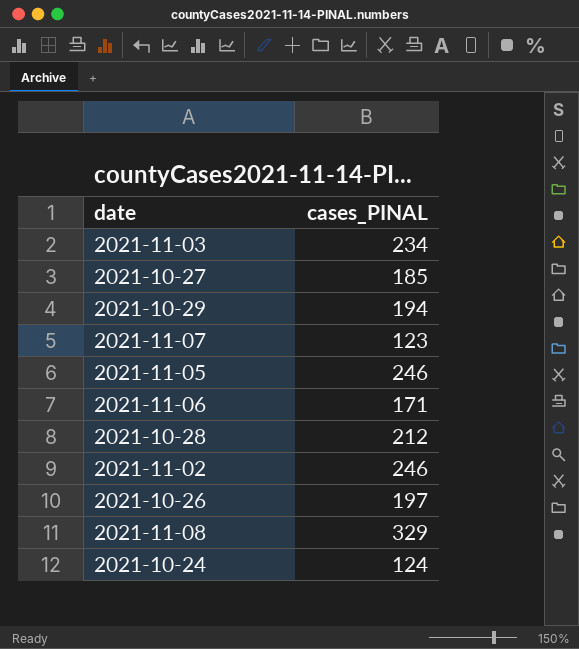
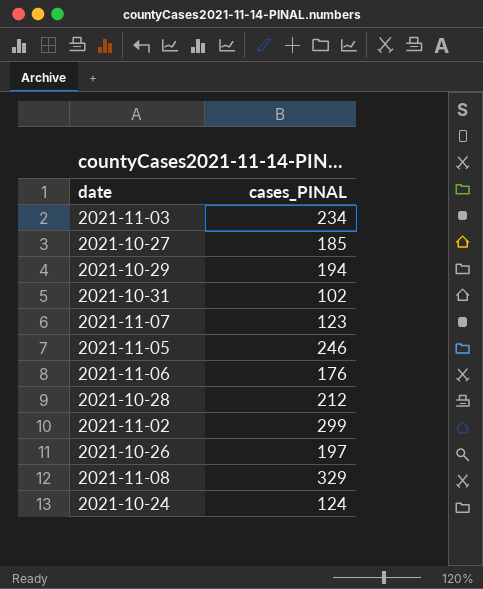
row 2021-10-31: none -> 102
2021-11-06 | cases_PINAL: 171 -> 176
2021-11-02 | cases_PINAL: 246 -> 299

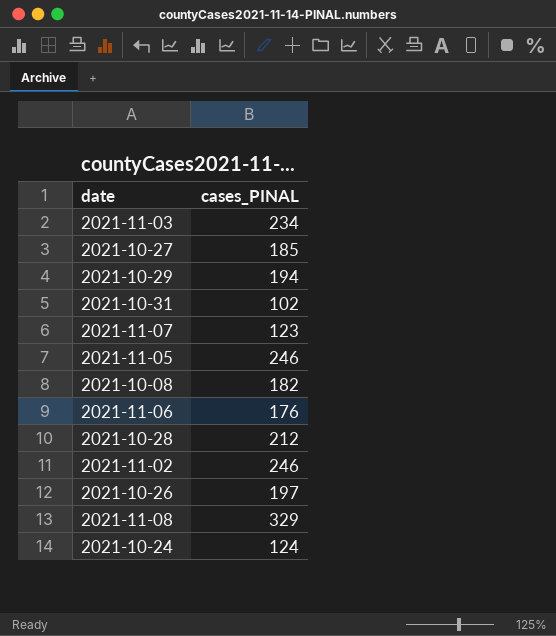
row 2021-10-08: none -> 182
2021-11-02 | cases_PINAL: 299 -> 246

